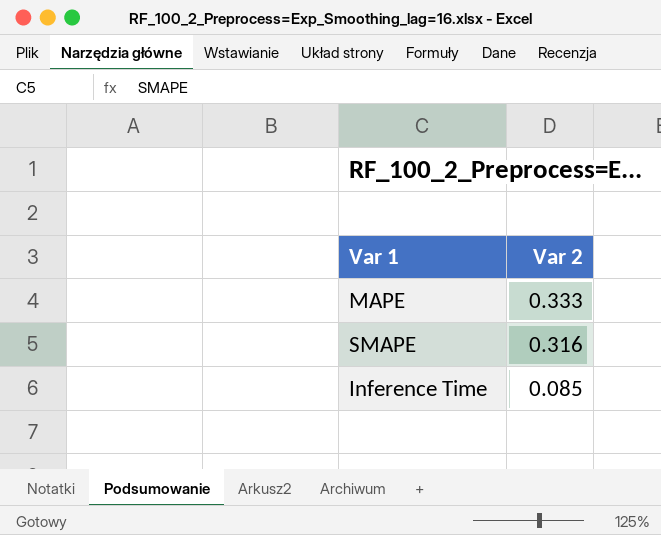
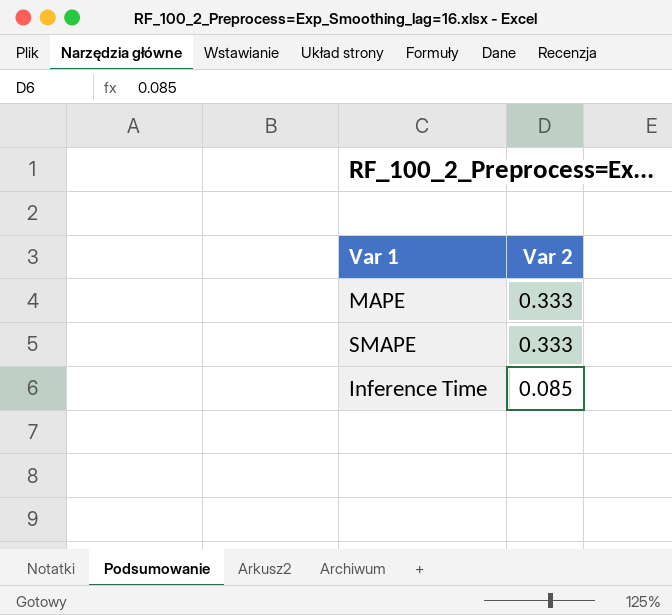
SMAPE | Var 2: 0.316 -> 0.333

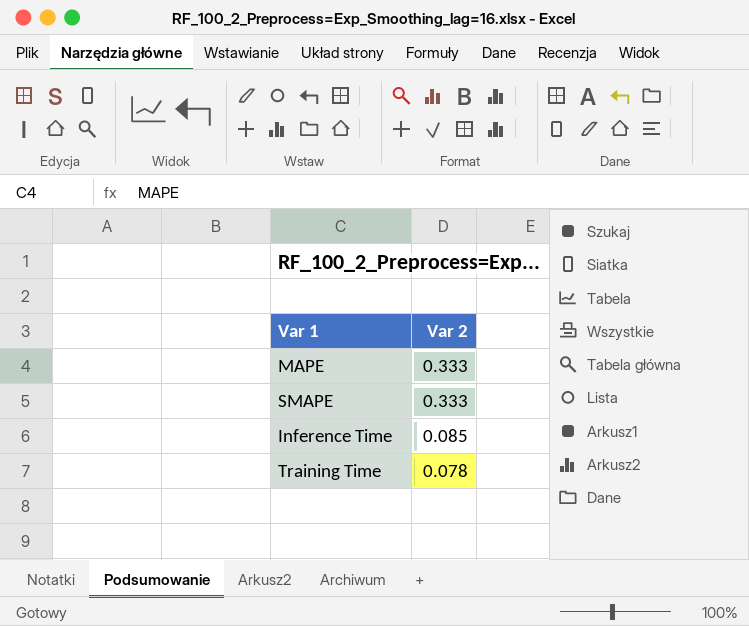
row Training Time: none -> 0.078

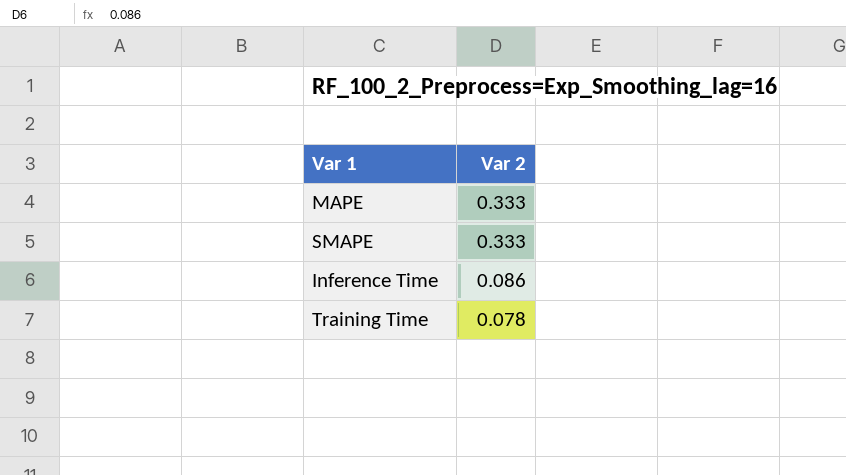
Inference Time | Var 2: 0.085 -> 0.086

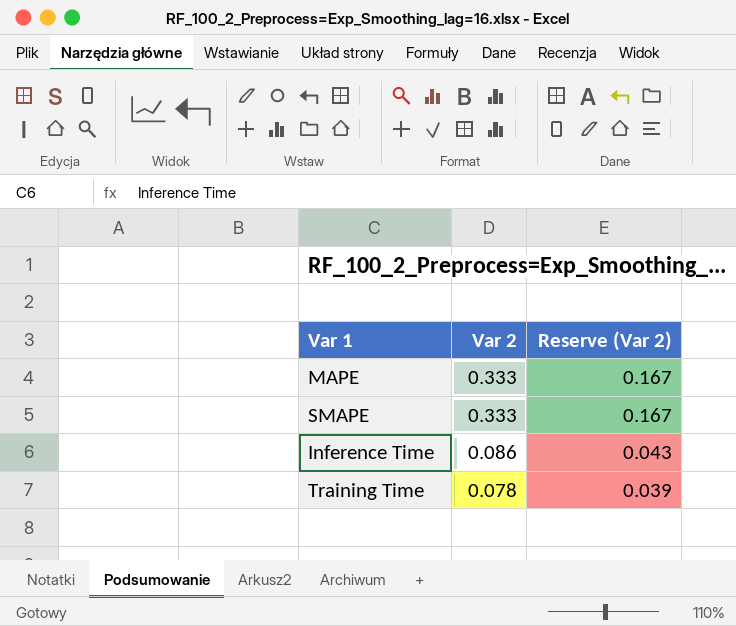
column Reserve (Var 2) | formula: none -> [Var 2] * 0.5

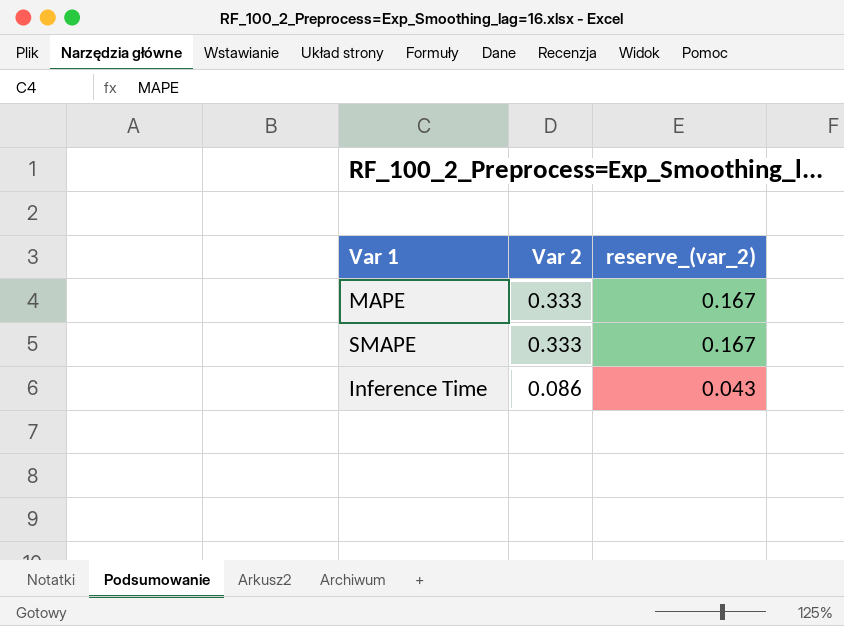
column name: Reserve (Var 2) -> reserve_(var_2)
row Training Time: 0.078 | 0.039 -> none

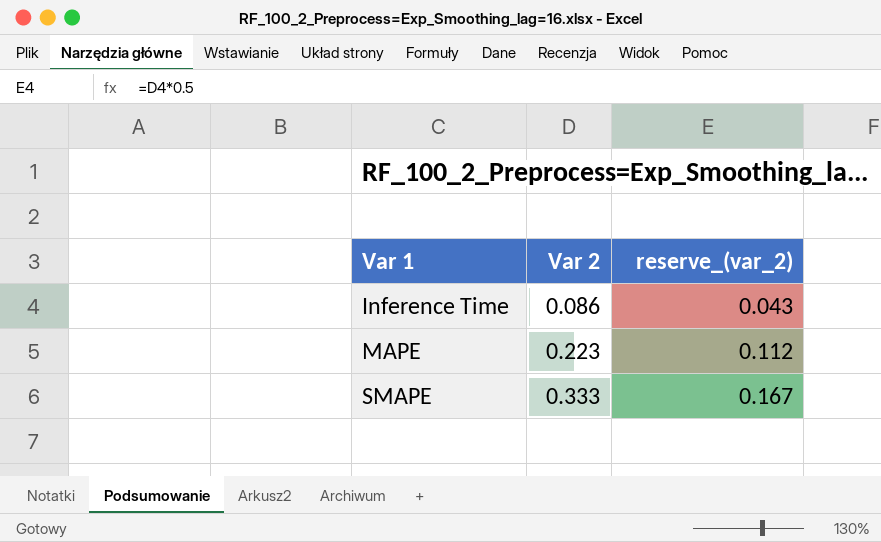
row order: Var 2 descending -> Var 1 ascending
MAPE | Var 2: 0.333 -> 0.223
MAPE | reserve_(var_2): 0.167 -> 0.112

